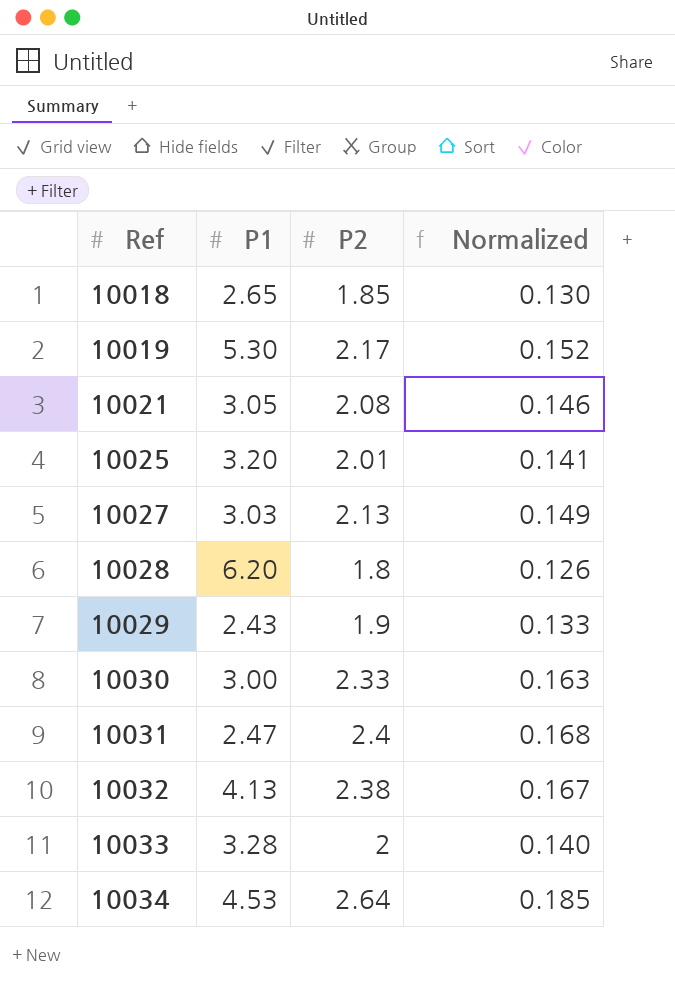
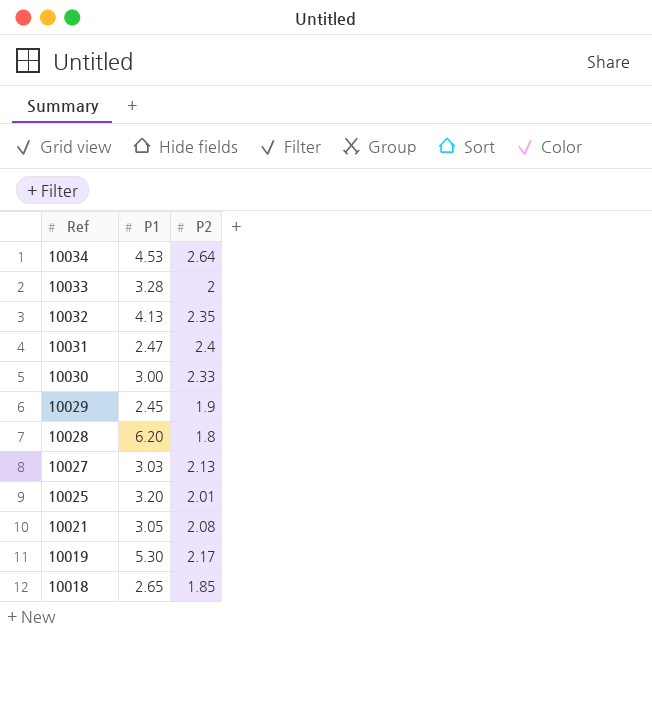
row order: Ref ascending -> Ref descending
column Normalized | formula: [P2] * 0.07 -> none
10032 | P2: 2.38 -> 2.35
10029 | P1: 2.43 -> 2.45

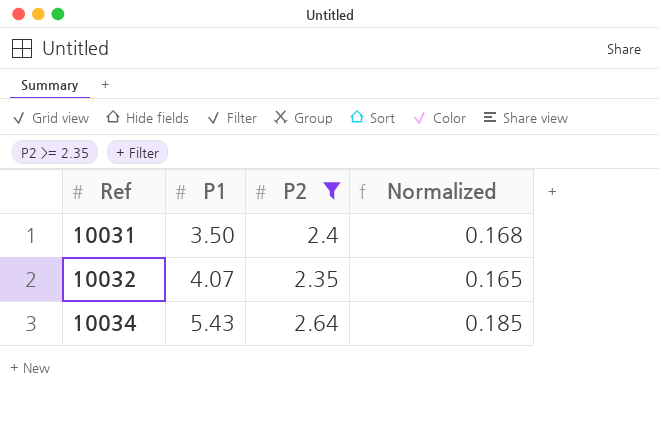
filter: none -> P2 >= 2.35
row order: Ref descending -> Ref ascending
column Normalized | formula: none -> [P2] * 0.07
10031 | P1: 2.47 -> 3.50
10032 | P1: 4.13 -> 4.07
10034 | P1: 4.53 -> 5.43

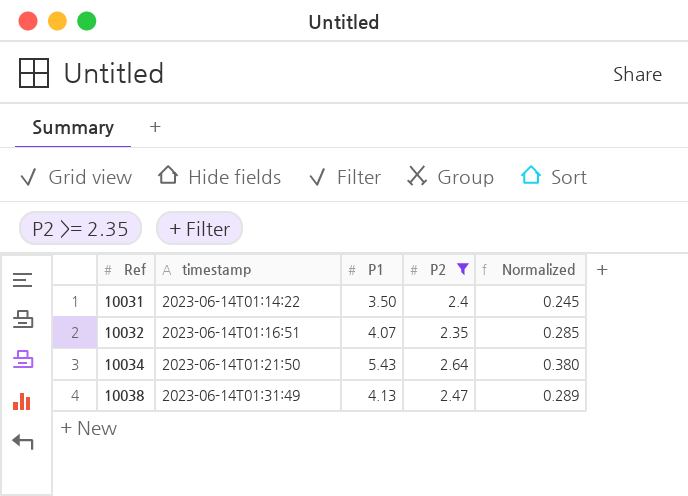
column timestamp | position: none -> 2
column Normalized | formula: [P2] * 0.07 -> [P1] * 0.07
row 10038: none -> 2023-06-14T01:31:49 | 4.13 | 2.47 | 0.289

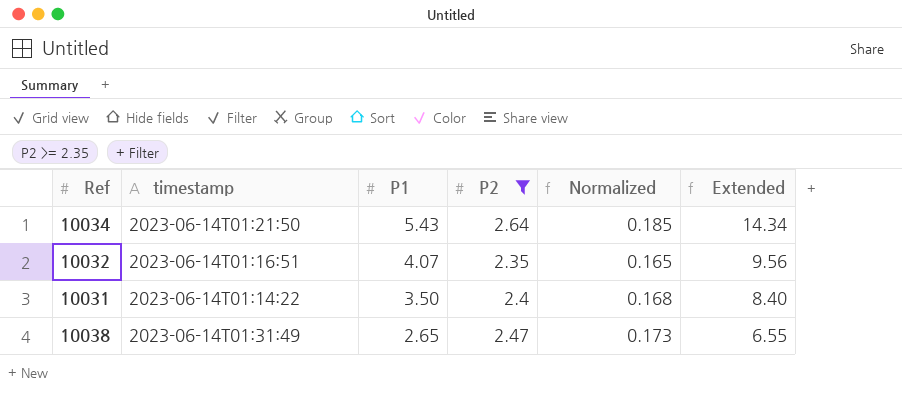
row order: Ref ascending -> P1 descending
column Normalized | formula: [P1] * 0.07 -> [P2] * 0.07
column Extended | formula: none -> [P1] * [P2]
10038 | P1: 4.13 -> 2.65

